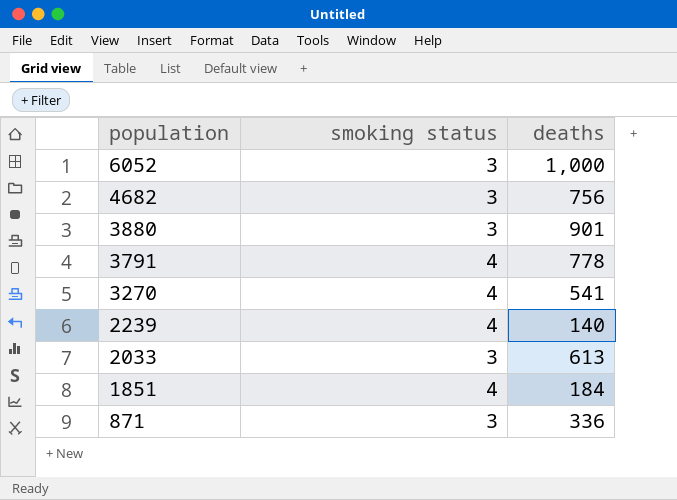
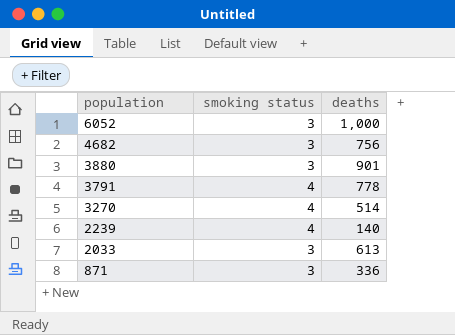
row 1851: 4 | 184 -> none
3270 | deaths: 541 -> 514

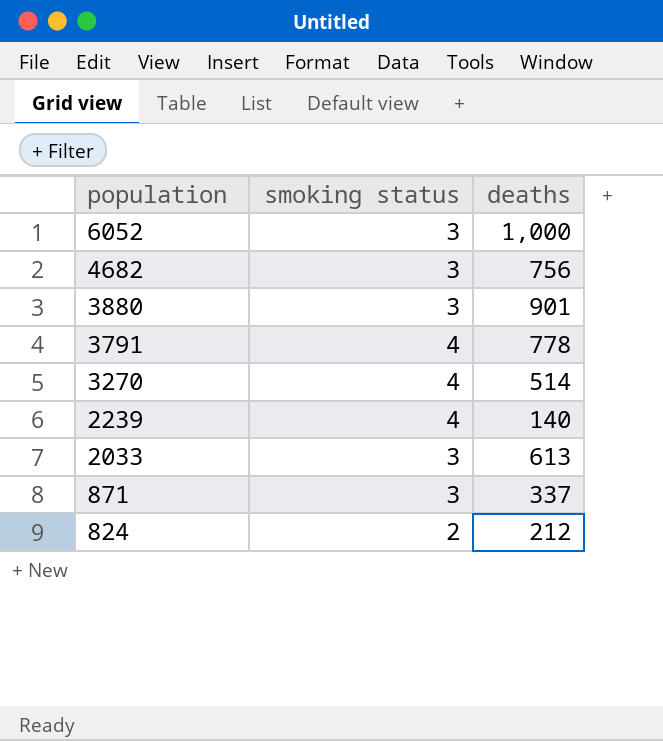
871 | deaths: 336 -> 337
row 824: none -> 2 | 212

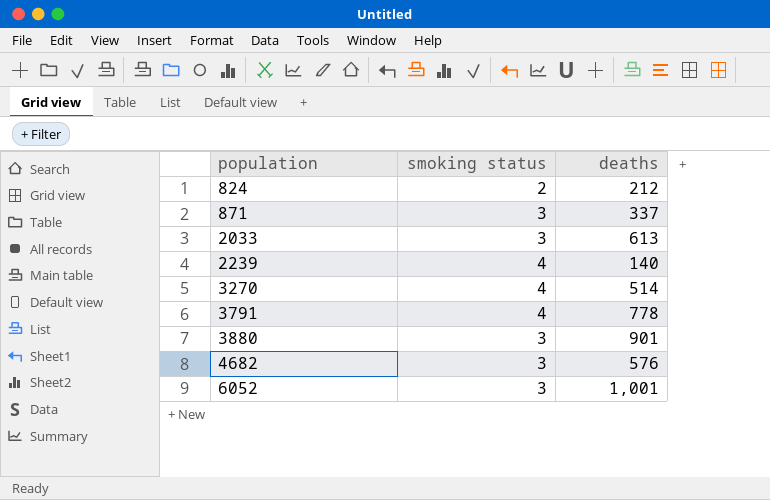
row order: population descending -> population ascending
4682 | deaths: 756 -> 576
6052 | deaths: 1,000 -> 1,001

